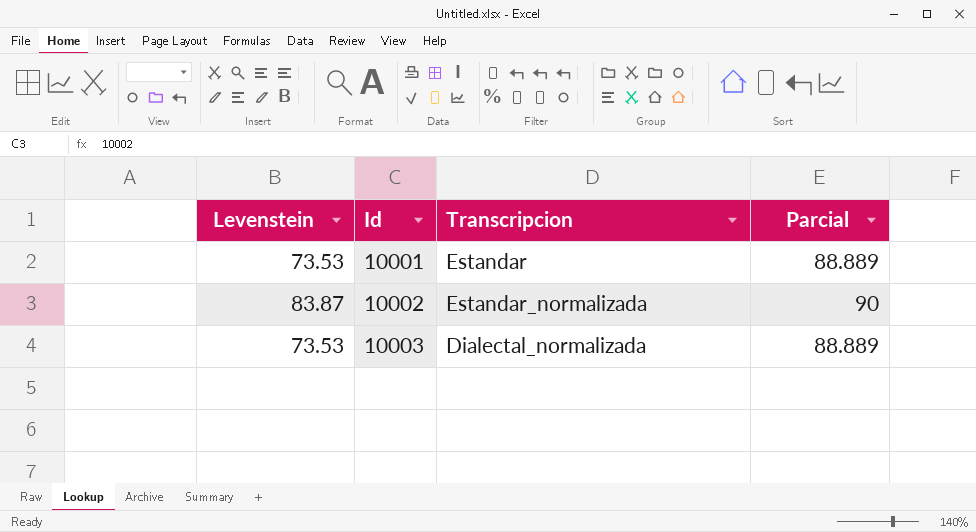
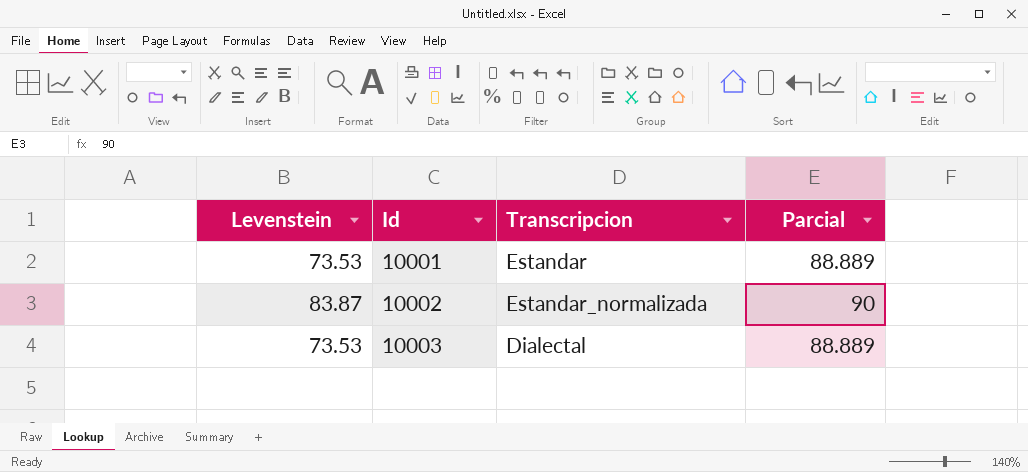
10003 | Transcripcion: Dialectal_normalizada -> Dialectal

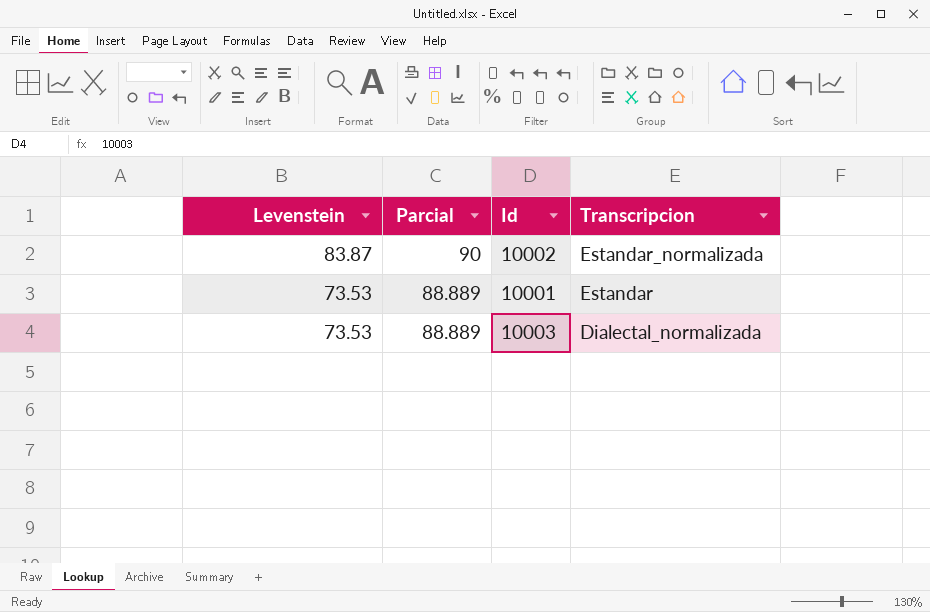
row order: Id ascending -> Levenstein descending
column Parcial | position: 4 -> 2
10003 | Transcripcion: Dialectal -> Dialectal_normalizada

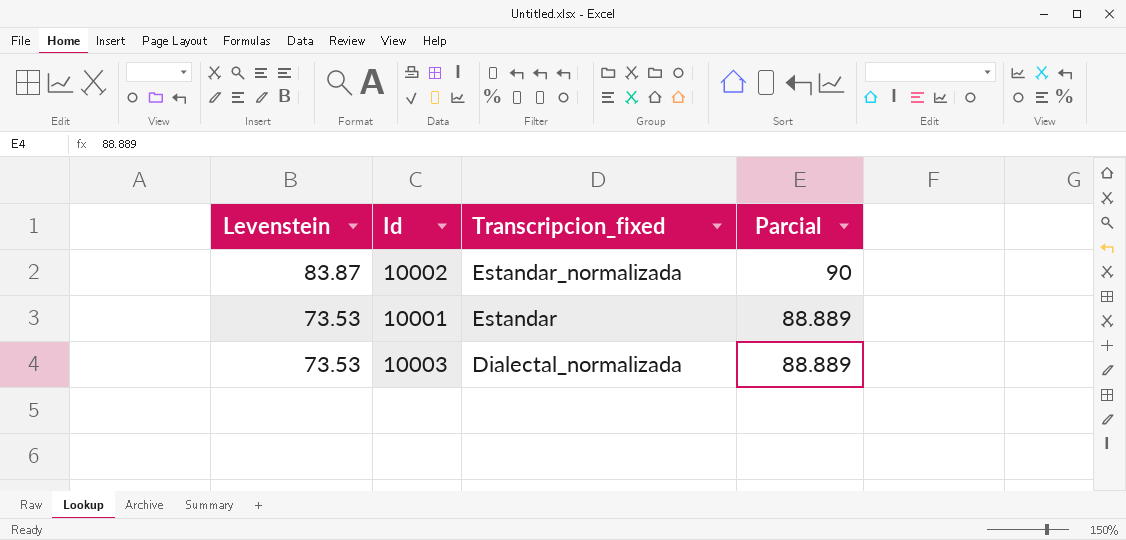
column name: Transcripcion -> Transcripcion_fixed
column Parcial | position: 2 -> 4

